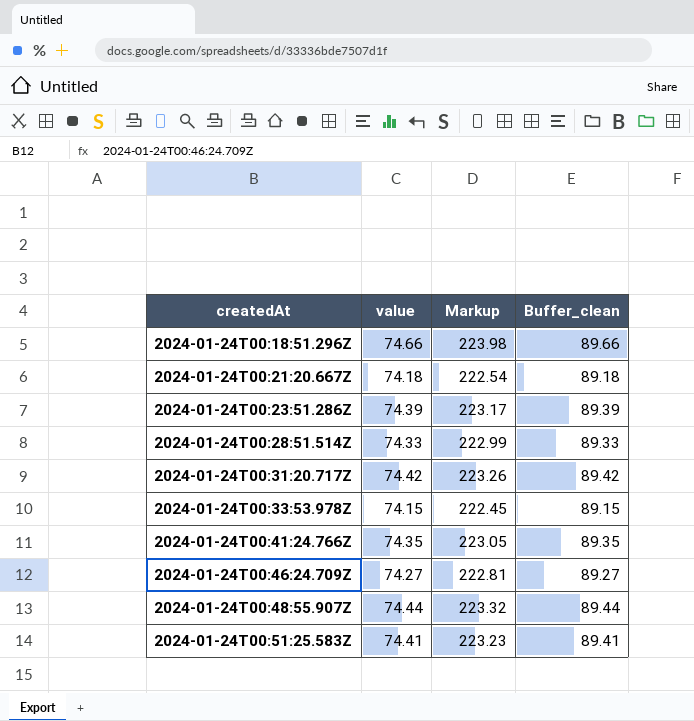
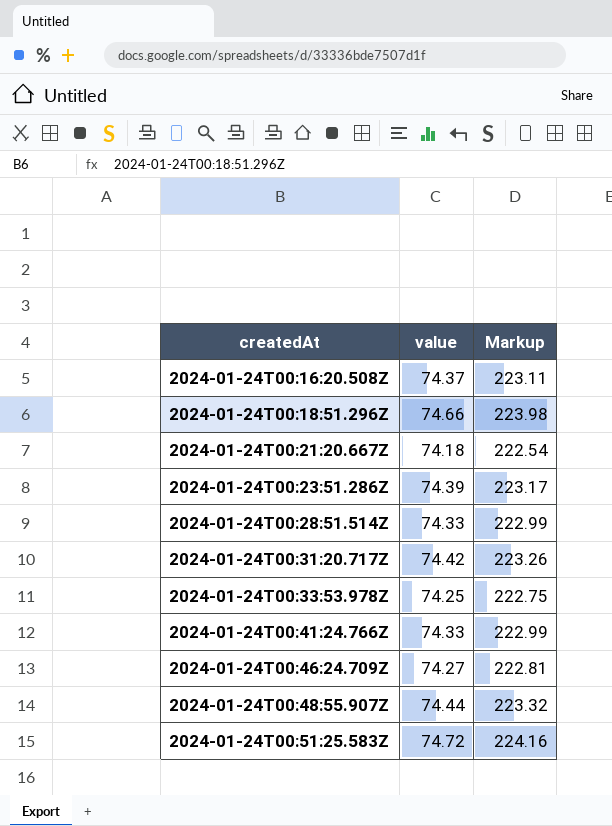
column Buffer_clean | formula: [value] + 15 -> none
row 2024-01-24T00:16:20.508Z: none -> 74.37 | 223.11
2024-01-24T00:33:53.978Z | value: 74.15 -> 74.25
2024-01-24T00:33:53.978Z | Markup: 222.45 -> 222.75
2024-01-24T00:41:24.766Z | value: 74.35 -> 74.33
2024-01-24T00:41:24.766Z | Markup: 223.05 -> 222.99
2024-01-24T00:51:25.583Z | value: 74.41 -> 74.72
2024-01-24T00:51:25.583Z | Markup: 223.23 -> 224.16

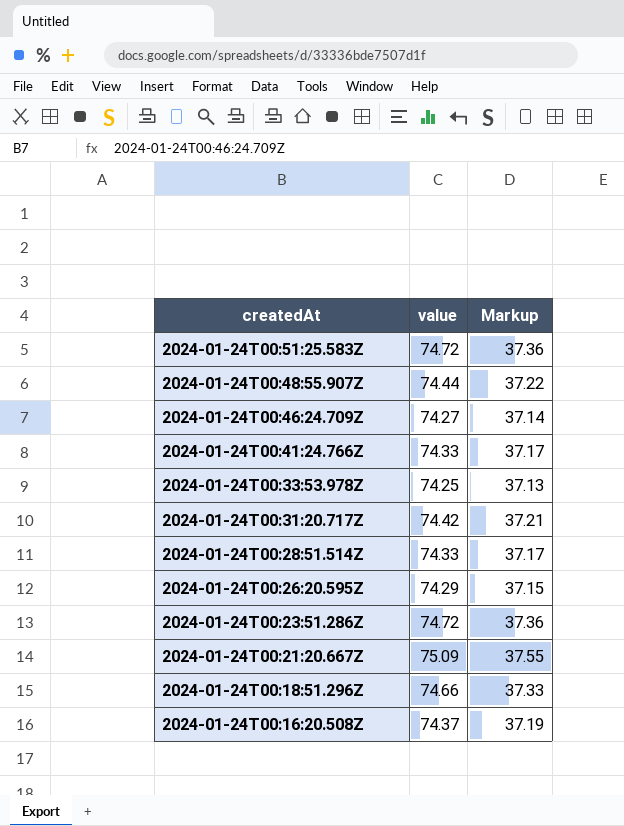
row order: createdAt ascending -> createdAt descending
column Markup | formula: [value] * 3 -> [value] * 0.5
row 2024-01-24T00:26:20.595Z: none -> 74.29 | 37.15
2024-01-24T00:23:51.286Z | value: 74.39 -> 74.72
2024-01-24T00:21:20.667Z | value: 74.18 -> 75.09

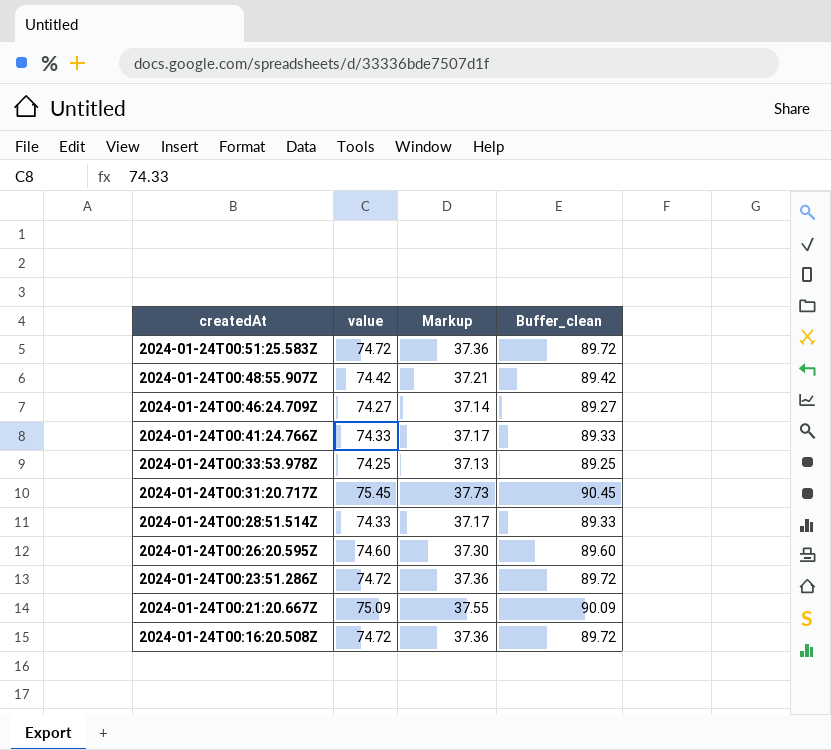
column Buffer_clean | formula: none -> [value] + 15
row 2024-01-24T00:18:51.296Z: 74.66 | 37.33 -> none
2024-01-24T00:48:55.907Z | value: 74.44 -> 74.42
2024-01-24T00:48:55.907Z | Markup: 37.22 -> 37.21
2024-01-24T00:31:20.717Z | value: 74.42 -> 75.45
2024-01-24T00:31:20.717Z | Markup: 37.21 -> 37.73
2024-01-24T00:26:20.595Z | value: 74.29 -> 74.60
2024-01-24T00:26:20.595Z | Markup: 37.15 -> 37.30
2024-01-24T00:16:20.508Z | value: 74.37 -> 74.72
2024-01-24T00:16:20.508Z | Markup: 37.19 -> 37.36

